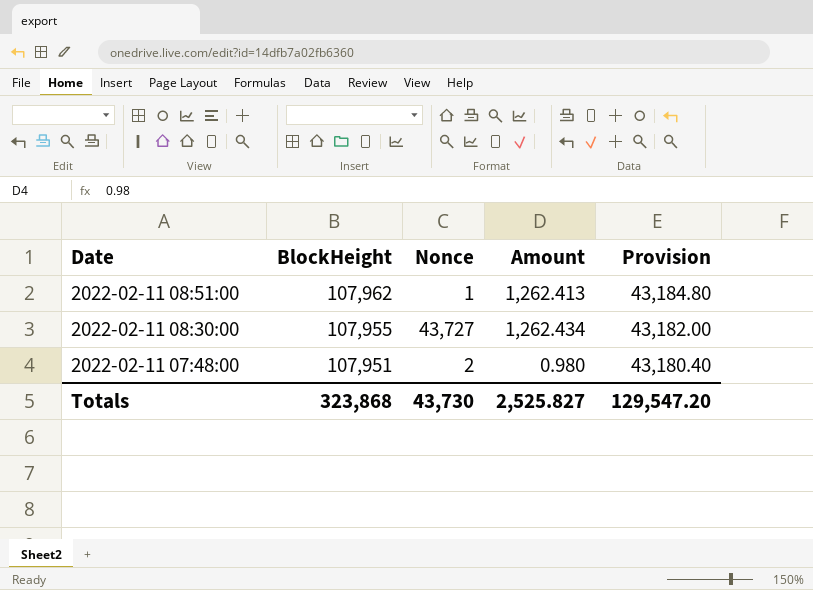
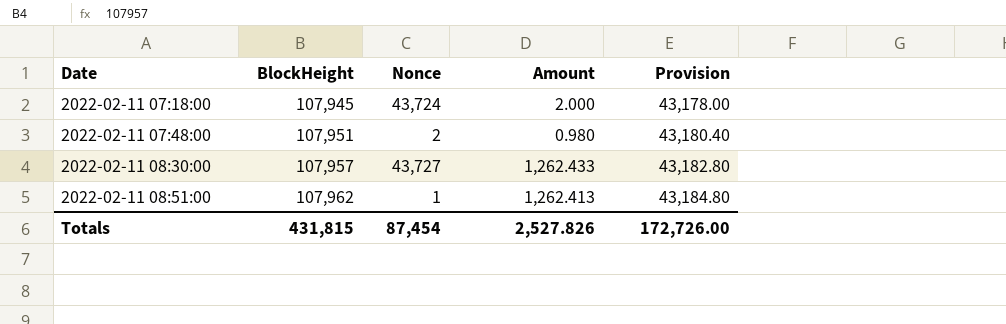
row order: Date descending -> Date ascending
row 2022-02-11 07:18:00: none -> 107,945 | 43,724 | 2.000 | 43,178.00
2022-02-11 08:30:00 | BlockHeight: 107,955 -> 107,957
2022-02-11 08:30:00 | Amount: 1,262.434 -> 1,262.433
2022-02-11 08:30:00 | Provision: 43,182.00 -> 43,182.80
Totals | BlockHeight: 323,868 -> 431,815
Totals | Nonce: 43,730 -> 87,454
Totals | Amount: 2,525.827 -> 2,527.826
Totals | Provision: 129,547.20 -> 172,726.00

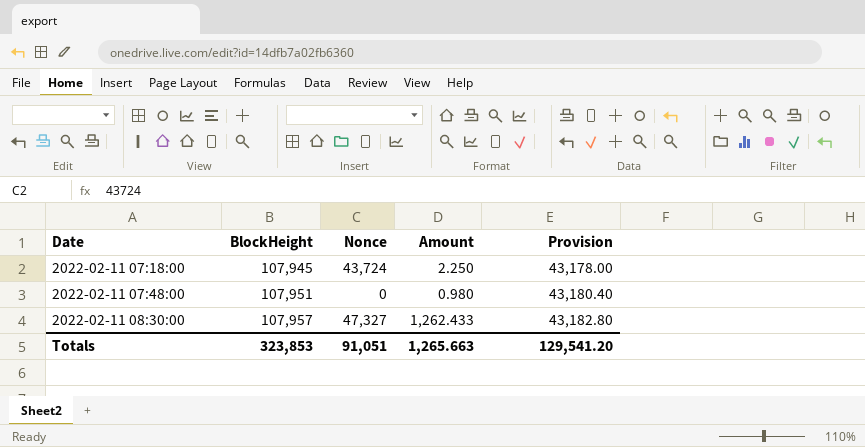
row 2022-02-11 08:51:00: 107,962 | 1 | 1,262.413 | 43,184.80 -> none
2022-02-11 07:18:00 | Amount: 2.000 -> 2.250
2022-02-11 07:48:00 | Nonce: 2 -> 0
2022-02-11 08:30:00 | Nonce: 43,727 -> 47,327
Totals | BlockHeight: 431,815 -> 323,853
Totals | Nonce: 87,454 -> 91,051
Totals | Amount: 2,527.826 -> 1,265.663
Totals | Provision: 172,726.00 -> 129,541.20

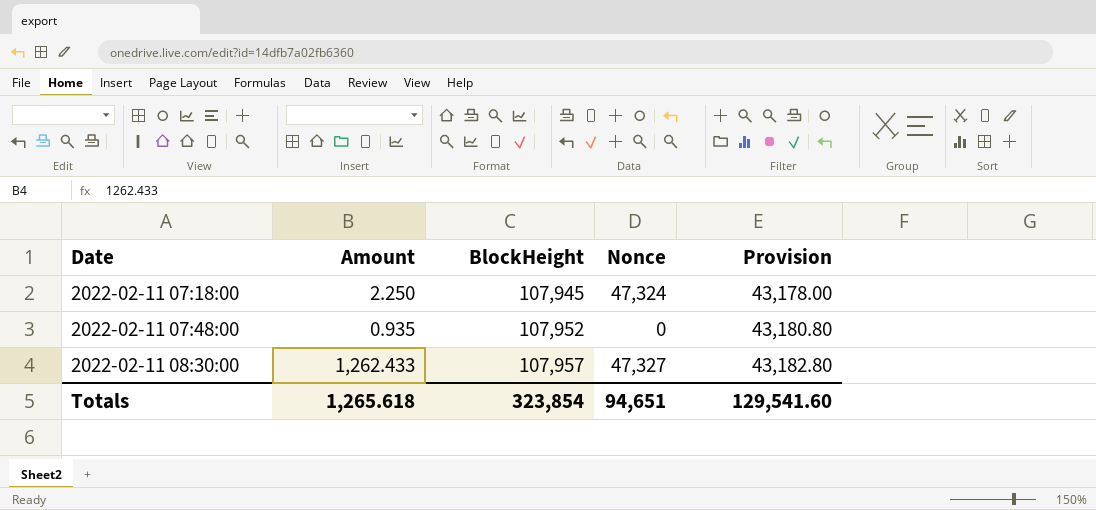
column Amount | position: 4 -> 2
2022-02-11 07:18:00 | Nonce: 43,724 -> 47,324
2022-02-11 07:48:00 | Amount: 0.980 -> 0.935
2022-02-11 07:48:00 | BlockHeight: 107,951 -> 107,952
2022-02-11 07:48:00 | Provision: 43,180.40 -> 43,180.80
Totals | Amount: 1,265.663 -> 1,265.618
Totals | BlockHeight: 323,853 -> 323,854
Totals | Nonce: 91,051 -> 94,651
Totals | Provision: 129,541.20 -> 129,541.60

